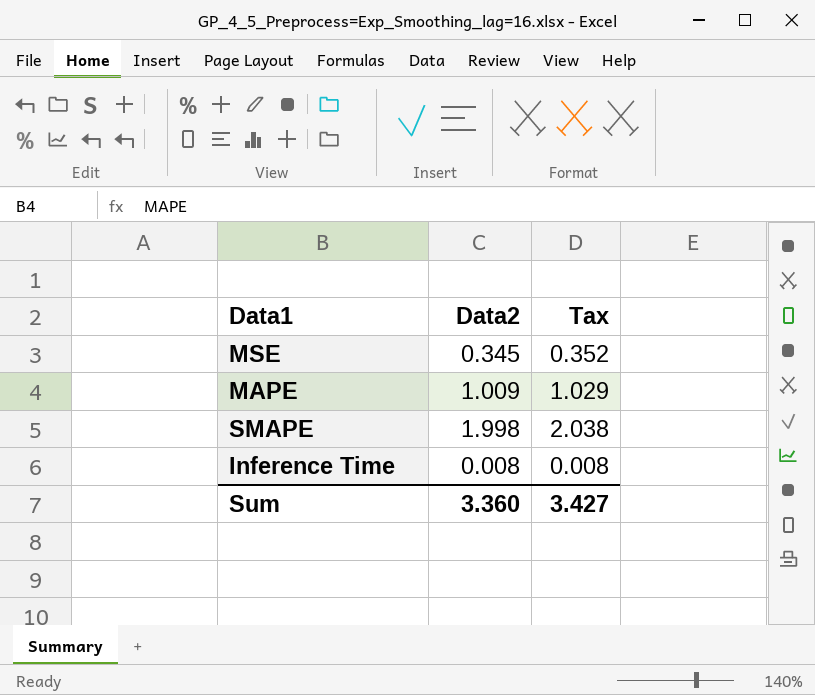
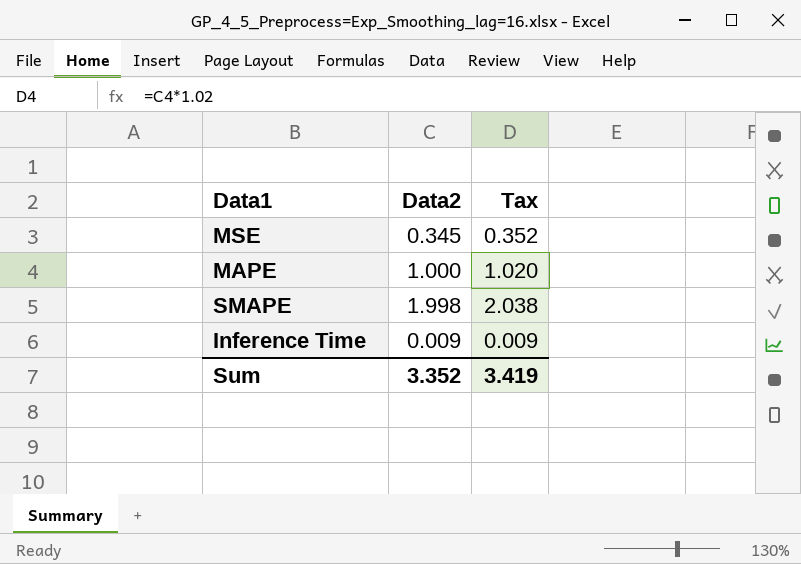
MAPE | Data2: 1.009 -> 1.000
MAPE | Tax: 1.029 -> 1.020
Inference Time | Data2: 0.008 -> 0.009
Inference Time | Tax: 0.008 -> 0.009
Sum | Data2: 3.360 -> 3.352
Sum | Tax: 3.427 -> 3.419

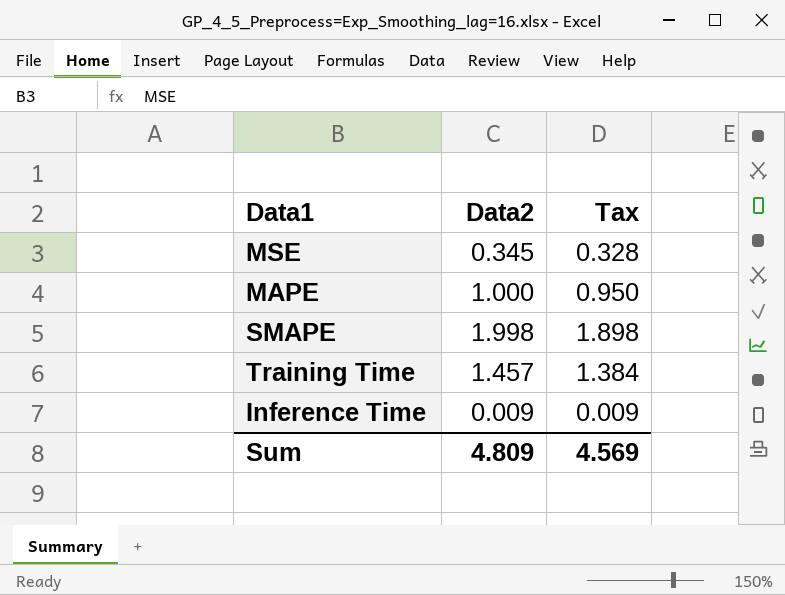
column Tax | formula: [Data2] * 1.02 -> [Data2] * 0.95
row Training Time: none -> 1.457 | 1.384
Sum | Data2: 3.352 -> 4.809
Sum | Tax: 3.419 -> 4.569

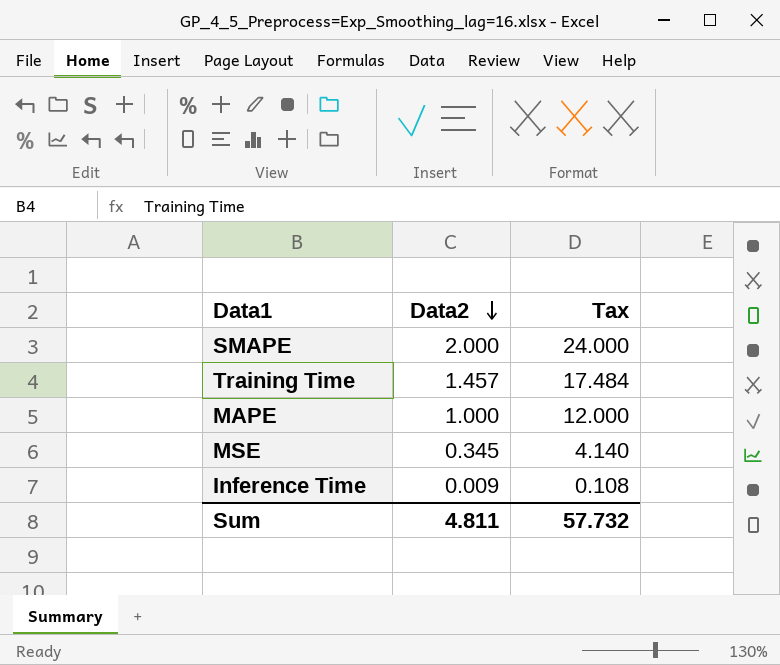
row order: none -> Data2 descending
column Tax | formula: [Data2] * 0.95 -> [Data2] * 12
SMAPE | Data2: 1.998 -> 2.000
Sum | Data2: 4.809 -> 4.811
Sum | Tax: 4.569 -> 57.732

